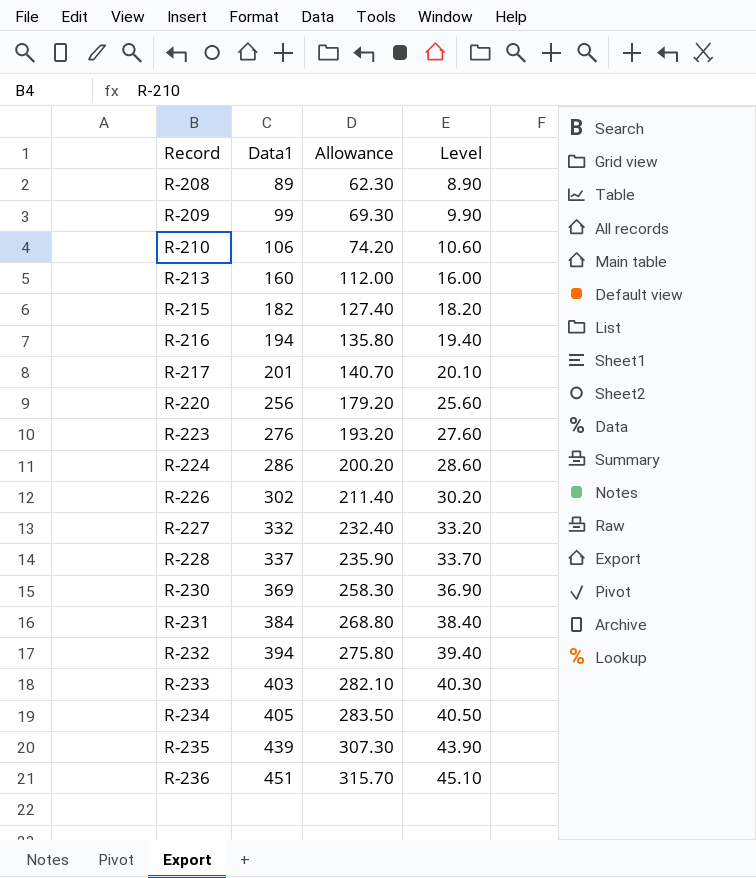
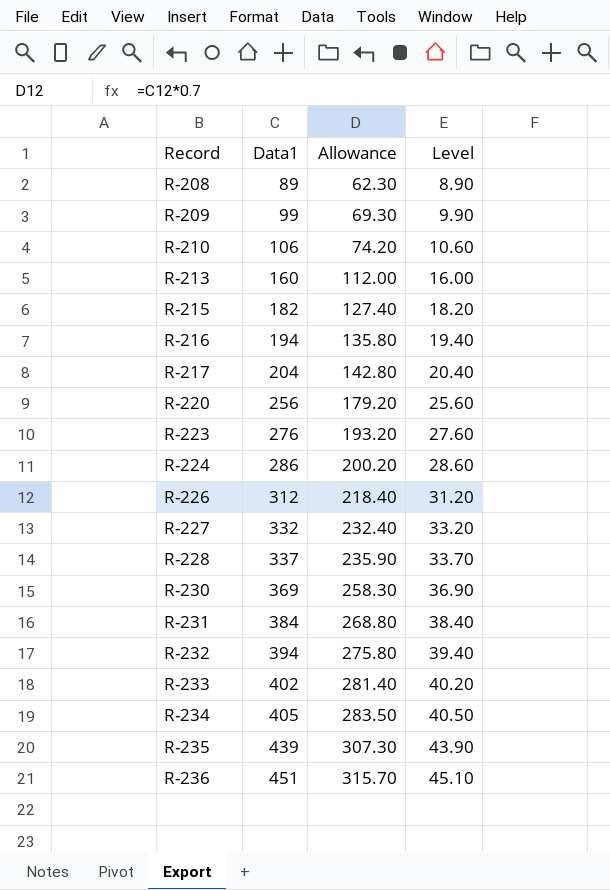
R-217 | Data1: 201 -> 204
R-217 | Allowance: 140.70 -> 142.80
R-217 | Level: 20.10 -> 20.40
R-226 | Data1: 302 -> 312
R-226 | Allowance: 211.40 -> 218.40
R-226 | Level: 30.20 -> 31.20
R-233 | Data1: 403 -> 402
R-233 | Allowance: 282.10 -> 281.40
R-233 | Level: 40.30 -> 40.20

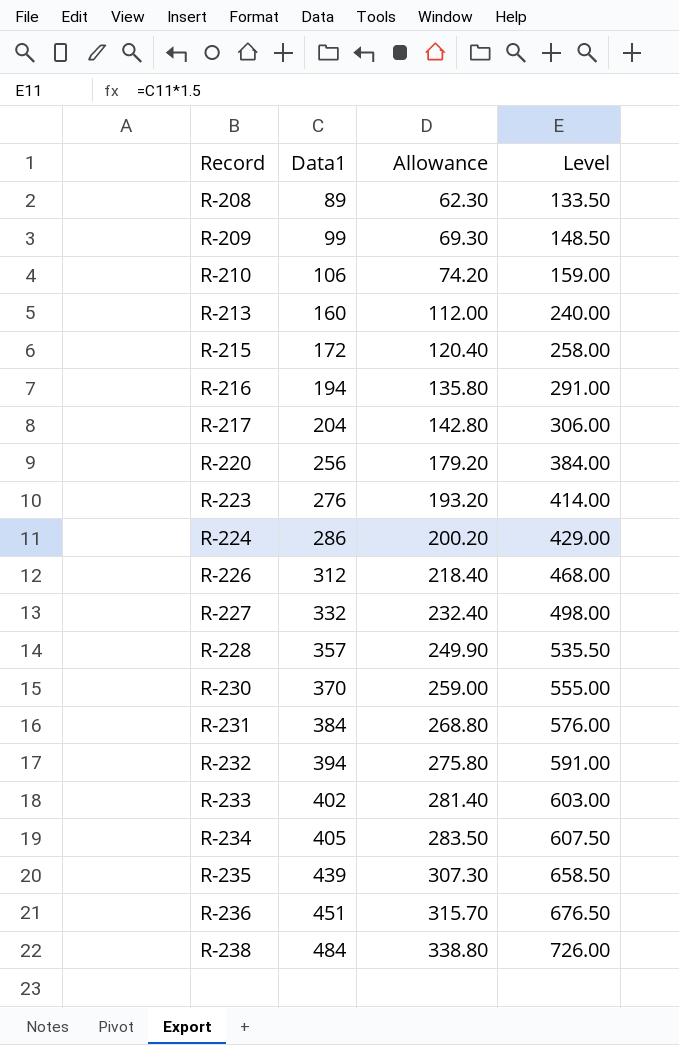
column Level | formula: [Data1] * 0.1 -> [Data1] * 1.5
R-215 | Data1: 182 -> 172
R-215 | Allowance: 127.40 -> 120.40
R-228 | Data1: 337 -> 357
R-228 | Allowance: 235.90 -> 249.90
R-230 | Data1: 369 -> 370
R-230 | Allowance: 258.30 -> 259.00
row R-238: none -> 484 | 338.80 | 726.00

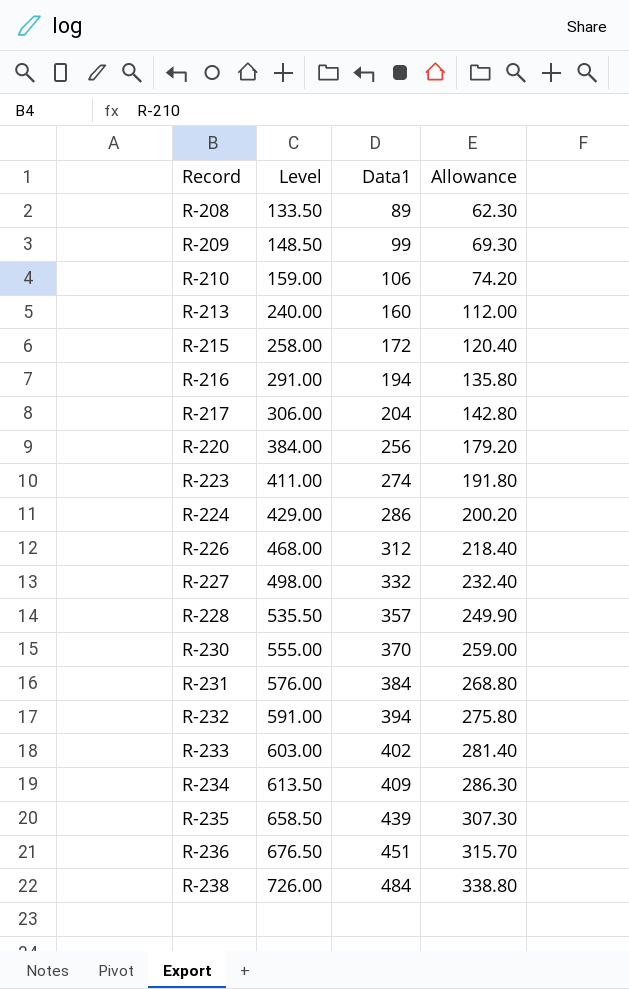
column Level | position: 4 -> 2
R-223 | Level: 414.00 -> 411.00
R-223 | Data1: 276 -> 274
R-223 | Allowance: 193.20 -> 191.80
R-234 | Level: 607.50 -> 613.50
R-234 | Data1: 405 -> 409
R-234 | Allowance: 283.50 -> 286.30

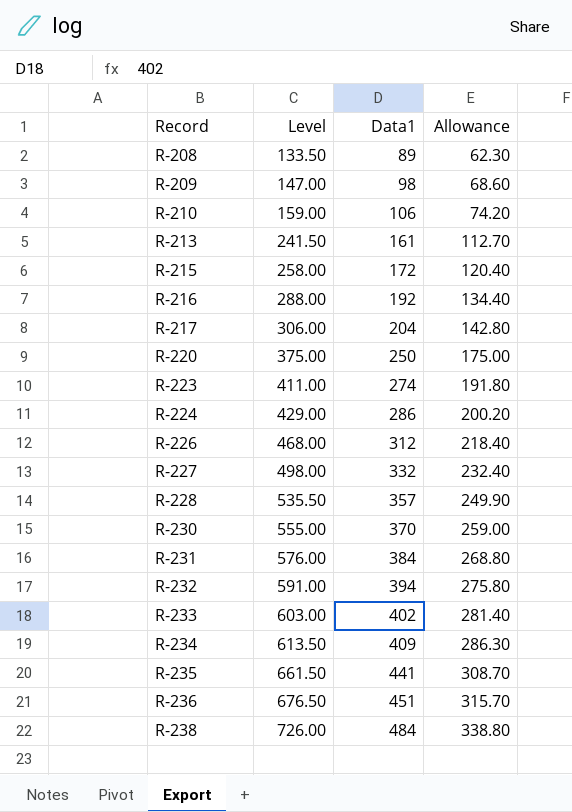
R-209 | Level: 148.50 -> 147.00
R-209 | Data1: 99 -> 98
R-209 | Allowance: 69.30 -> 68.60
R-213 | Level: 240.00 -> 241.50
R-213 | Data1: 160 -> 161
R-213 | Allowance: 112.00 -> 112.70
R-216 | Level: 291.00 -> 288.00
R-216 | Data1: 194 -> 192
R-216 | Allowance: 135.80 -> 134.40
R-220 | Level: 384.00 -> 375.00
R-220 | Data1: 256 -> 250
R-220 | Allowance: 179.20 -> 175.00
R-235 | Level: 658.50 -> 661.50
R-235 | Data1: 439 -> 441
R-235 | Allowance: 307.30 -> 308.70

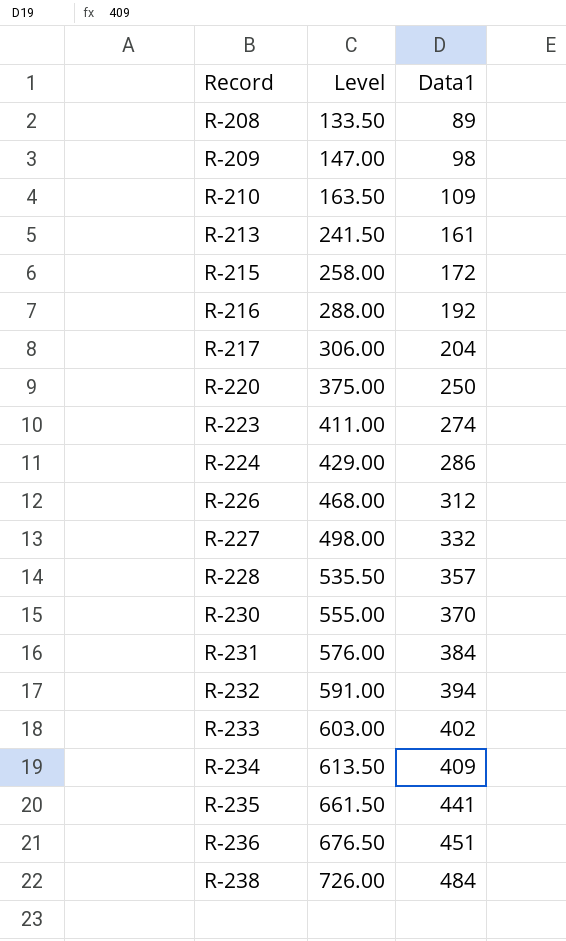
column Allowance | formula: [Data1] * 0.7 -> none
R-210 | Level: 159.00 -> 163.50
R-210 | Data1: 106 -> 109

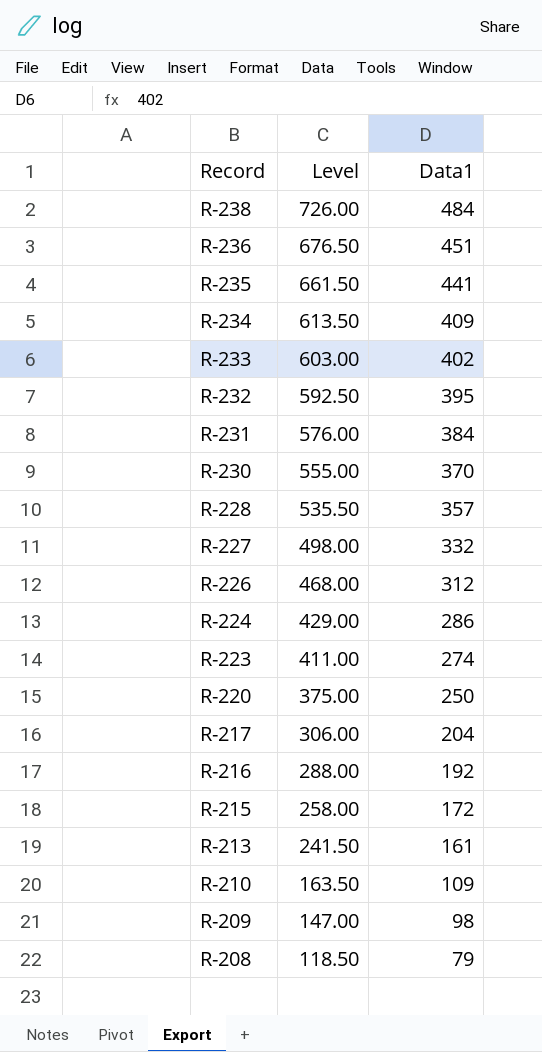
row order: Record ascending -> Record descending
R-232 | Level: 591.00 -> 592.50
R-232 | Data1: 394 -> 395
R-208 | Level: 133.50 -> 118.50
R-208 | Data1: 89 -> 79

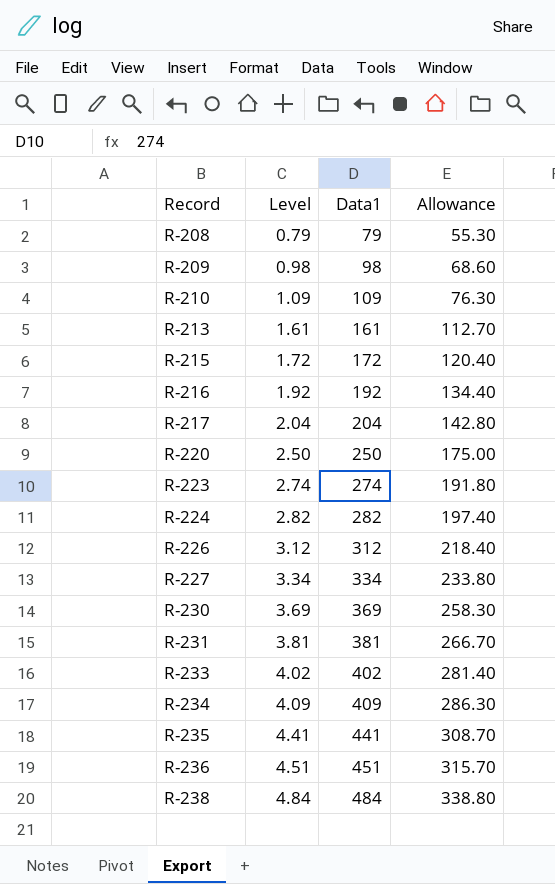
row order: Record descending -> Record ascending
column Level | formula: [Data1] * 1.5 -> [Data1] * 0.01
column Allowance | formula: none -> [Data1] * 0.7
row R-232: 592.50 | 395 -> none
row R-228: 535.50 | 357 -> none
R-224 | Data1: 286 -> 282
R-227 | Data1: 332 -> 334
R-230 | Data1: 370 -> 369
R-231 | Data1: 384 -> 381

